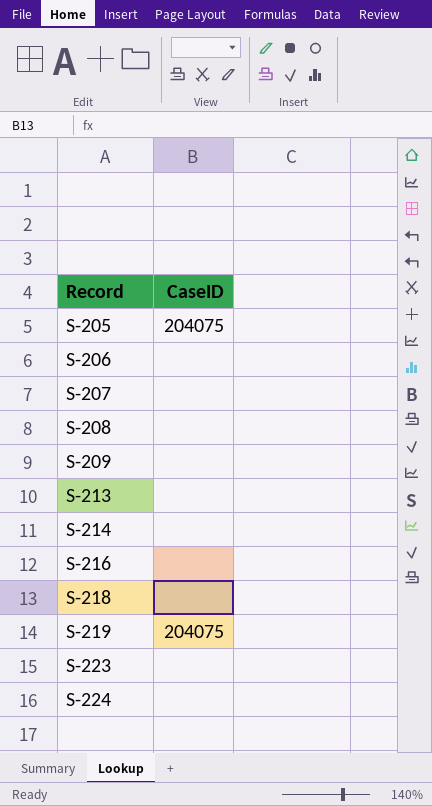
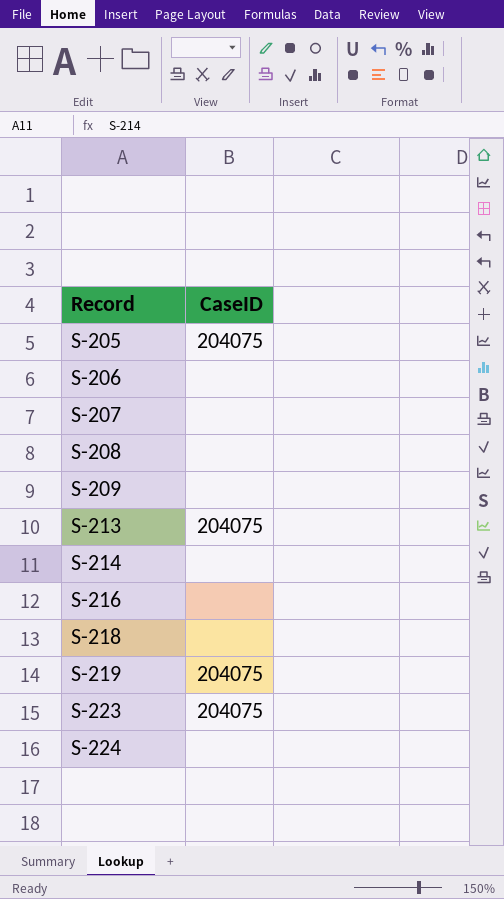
S-213 | CaseID: none -> 204075
S-223 | CaseID: none -> 204075

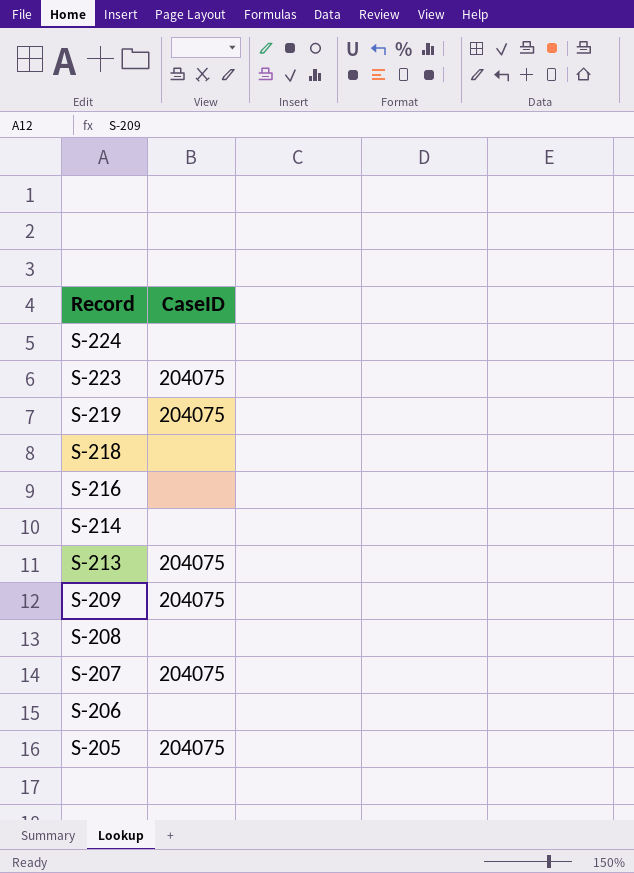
row order: Record ascending -> Record descending
S-209 | CaseID: none -> 204075
S-207 | CaseID: none -> 204075

